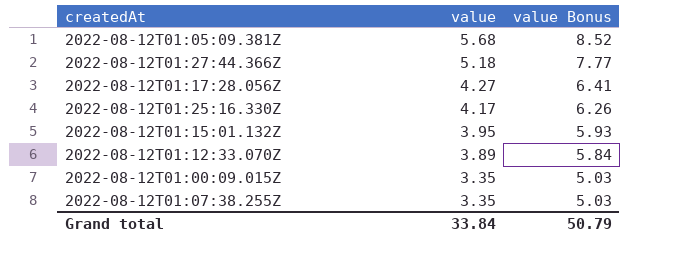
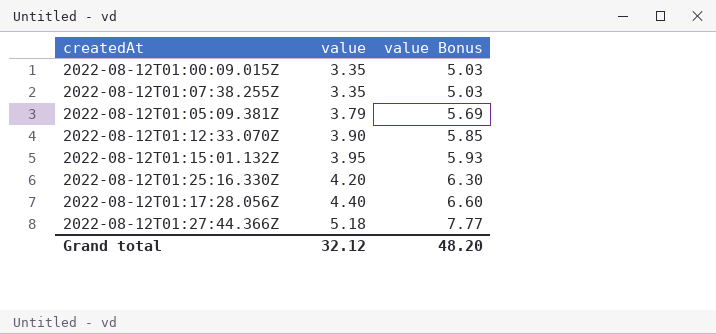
row order: value descending -> value ascending
2022-08-12T01:05:09.381Z | value: 5.68 -> 3.79
2022-08-12T01:05:09.381Z | value Bonus: 8.52 -> 5.69
2022-08-12T01:12:33.070Z | value: 3.89 -> 3.90
2022-08-12T01:12:33.070Z | value Bonus: 5.84 -> 5.85
2022-08-12T01:25:16.330Z | value: 4.17 -> 4.20
2022-08-12T01:25:16.330Z | value Bonus: 6.26 -> 6.30
2022-08-12T01:17:28.056Z | value: 4.27 -> 4.40
2022-08-12T01:17:28.056Z | value Bonus: 6.41 -> 6.60
Grand total | value: 33.84 -> 32.12
Grand total | value Bonus: 50.79 -> 48.20

